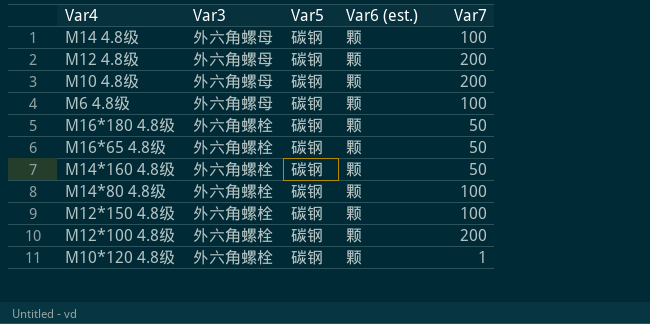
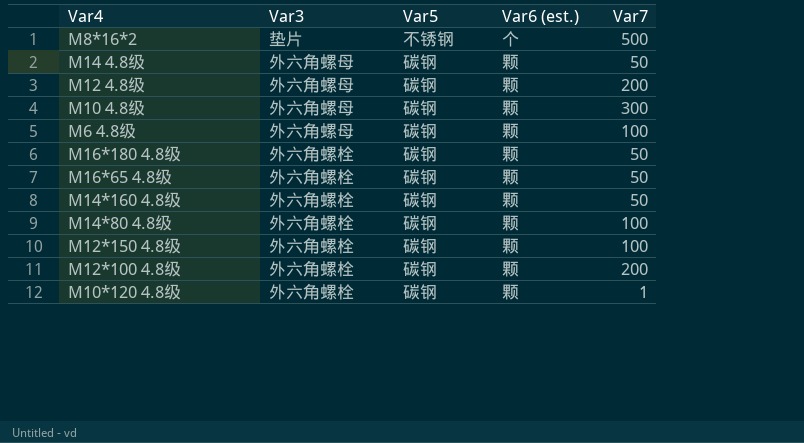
row M8*16*2: none -> 垫片 | 不锈钢 | 个 | 500
M14 4.8级 | Var7: 100 -> 50
M10 4.8级 | Var7: 200 -> 300

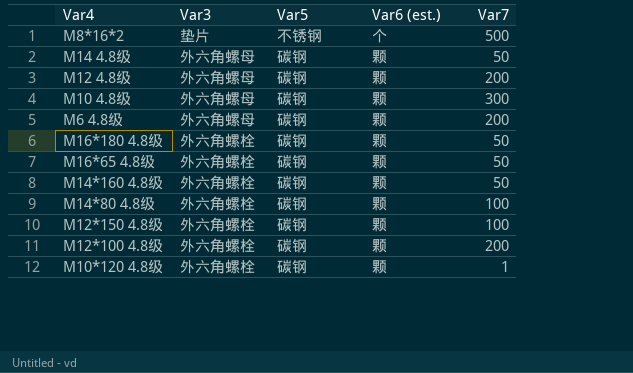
M6 4.8级 | Var7: 100 -> 200

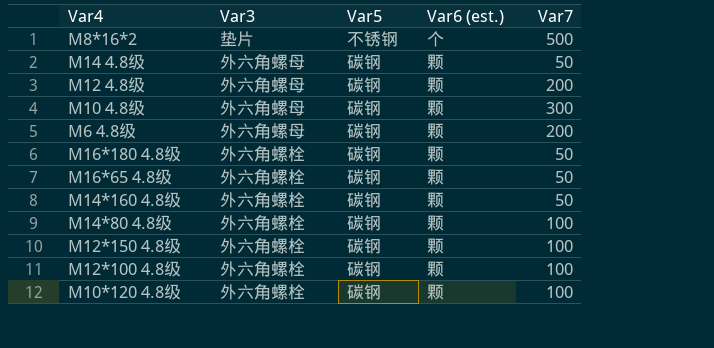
M12*100 4.8级 | Var7: 200 -> 100
M10*120 4.8级 | Var7: 1 -> 100

